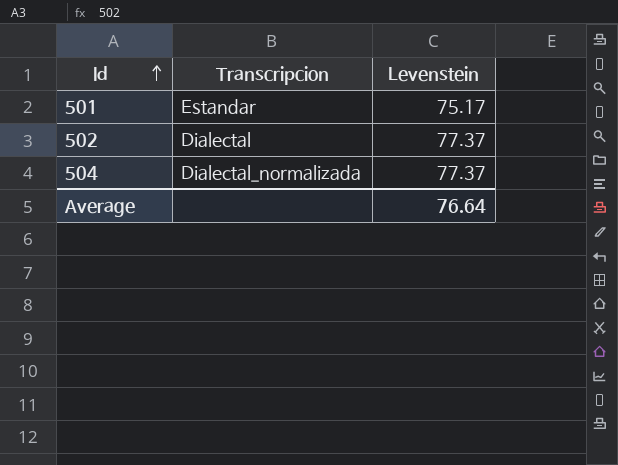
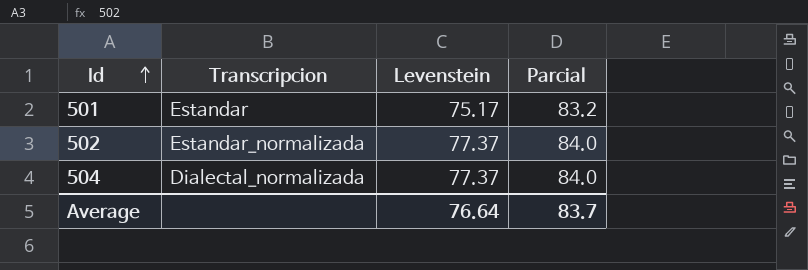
column Parcial | position: none -> 4
502 | Transcripcion: Dialectal -> Estandar_normalizada

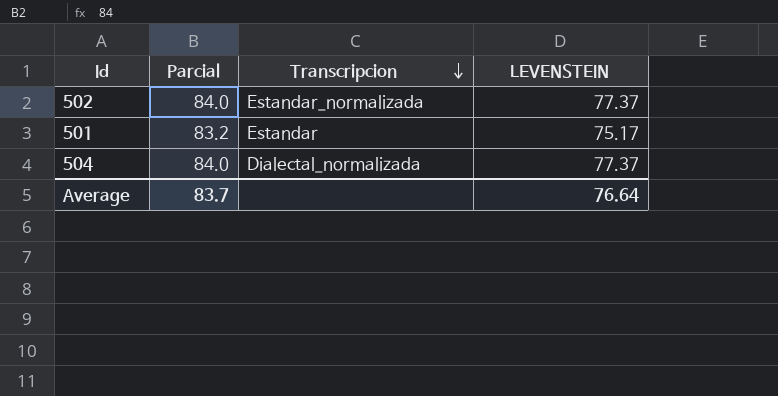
row order: Id ascending -> Transcripcion descending
column Parcial | position: 4 -> 2
column name: Levenstein -> LEVENSTEIN

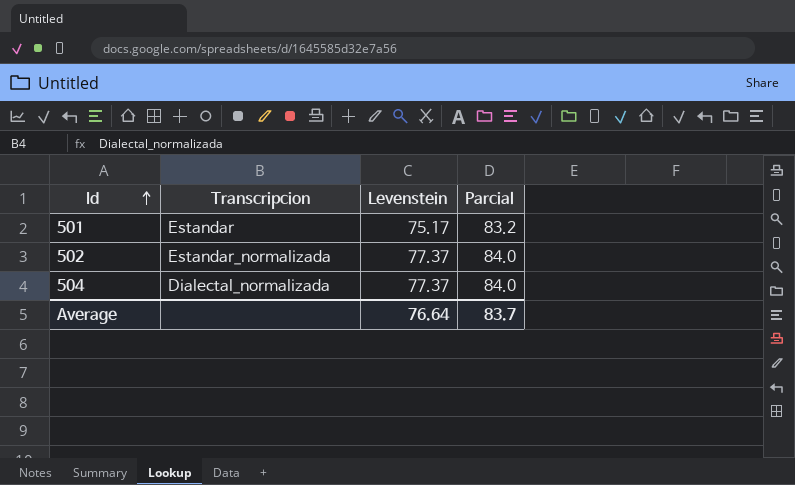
row order: Transcripcion descending -> Id ascending
column name: LEVENSTEIN -> Levenstein
column Parcial | position: 2 -> 4

